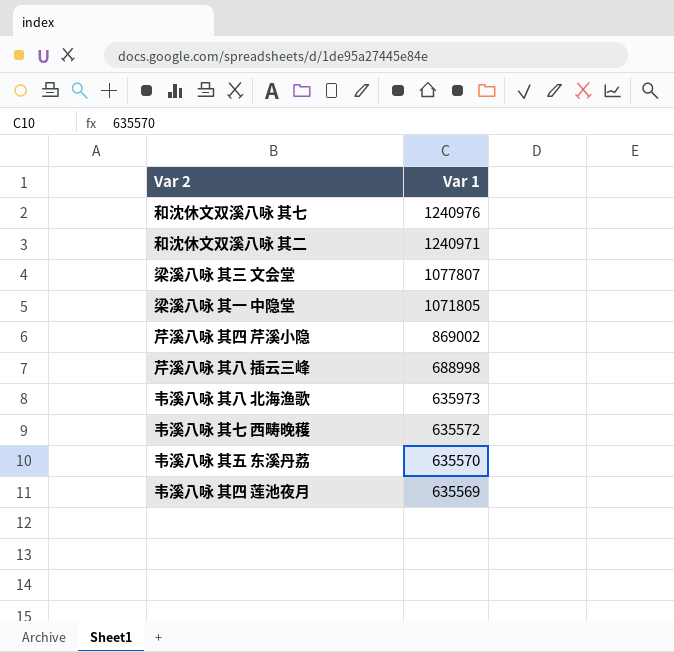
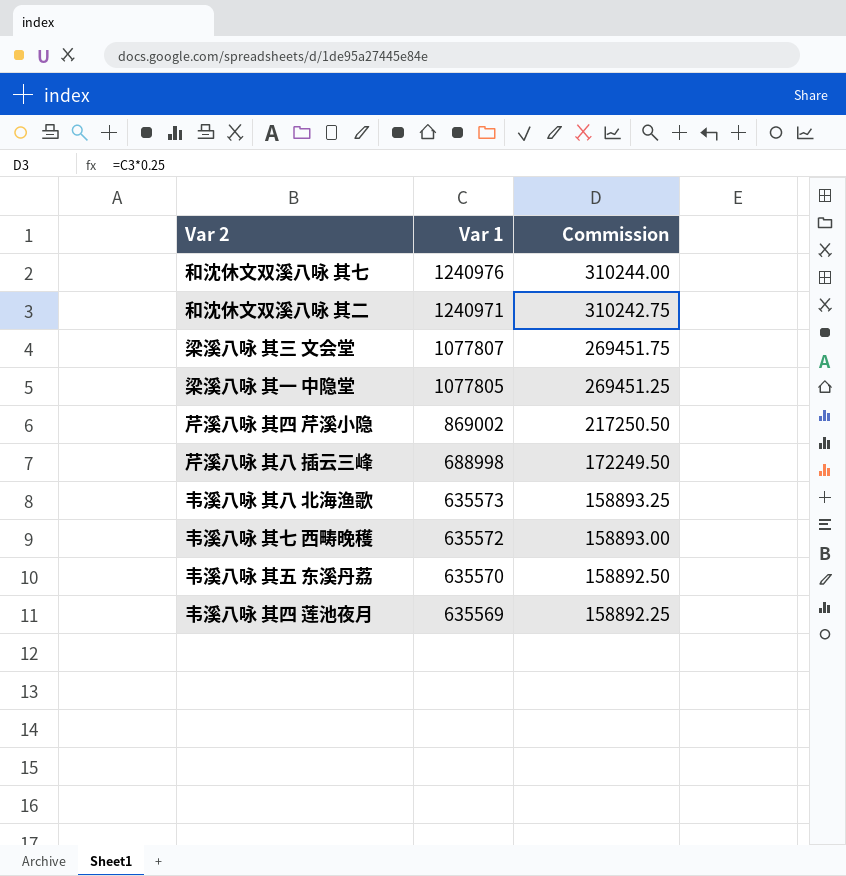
column Commission | formula: none -> [Var 1] * 0.25
梁溪八咏 其一 中隐堂 | Var 1: 1071805 -> 1077805
韦溪八咏 其八 北海渔歌 | Var 1: 635973 -> 635573

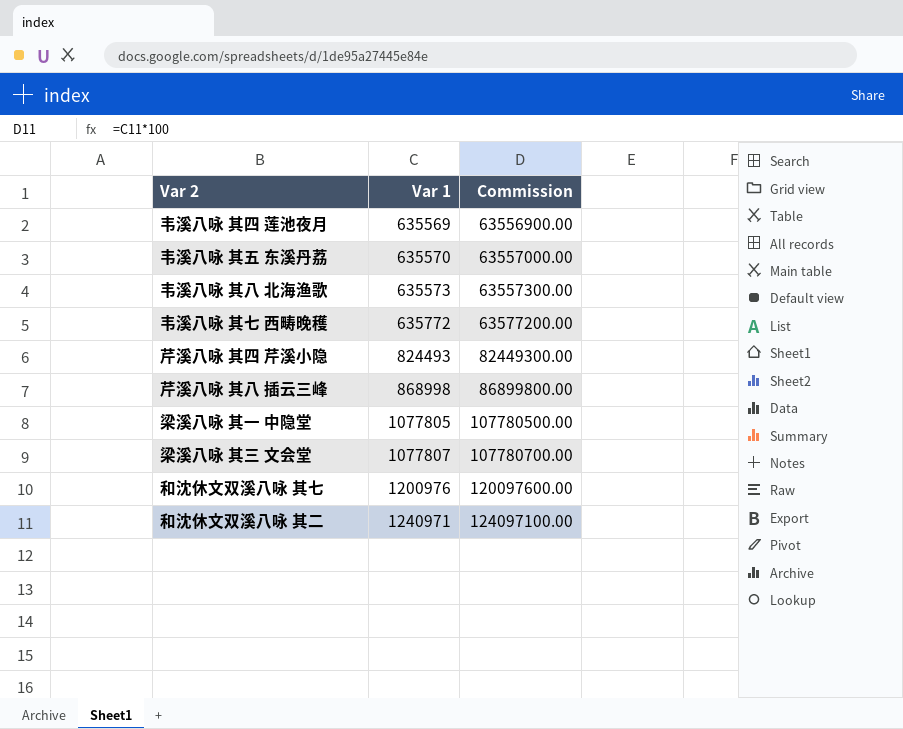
row order: Var 1 descending -> Var 1 ascending
column Commission | formula: [Var 1] * 0.25 -> [Var 1] * 100
韦溪八咏 其七 西畴晚穫 | Var 1: 635572 -> 635772
芹溪八咏 其四 芹溪小隐 | Var 1: 869002 -> 824493
芹溪八咏 其八 插云三峰 | Var 1: 688998 -> 868998
和沈休文双溪八咏 其七 | Var 1: 1240976 -> 1200976

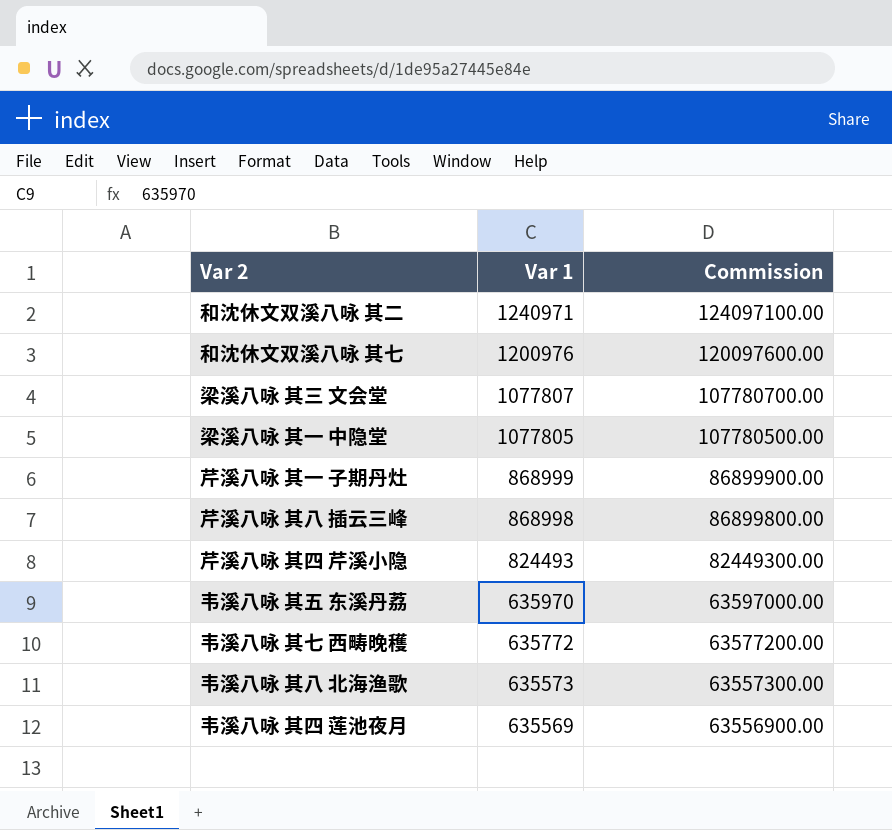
row order: Var 1 ascending -> Var 1 descending
row 芹溪八咏 其一 子期丹灶: none -> 868999 | 86899900.00
韦溪八咏 其五 东溪丹荔 | Var 1: 635570 -> 635970
韦溪八咏 其五 东溪丹荔 | Commission: 63557000.00 -> 63597000.00

